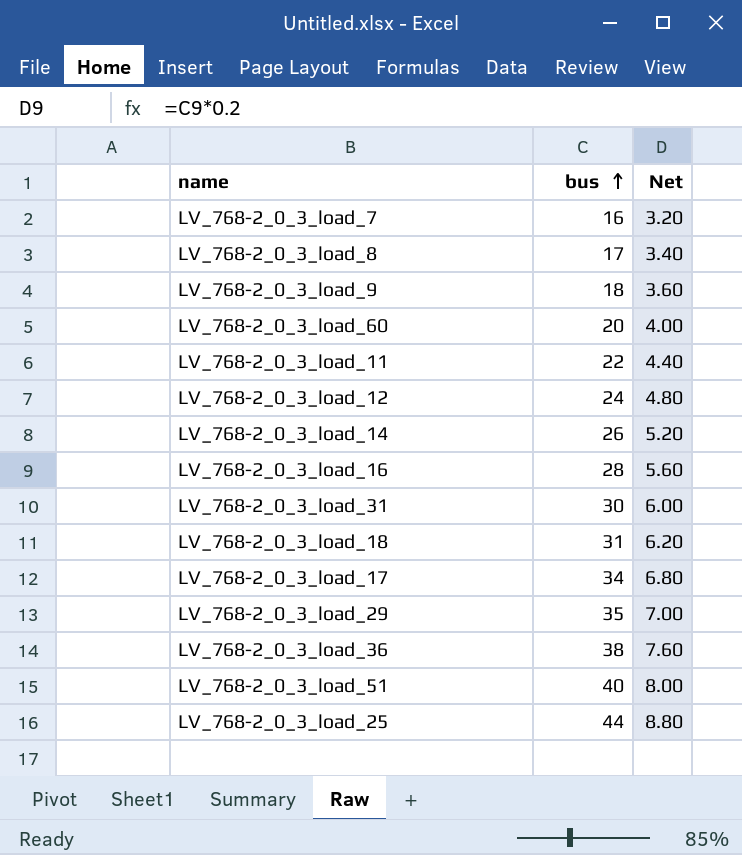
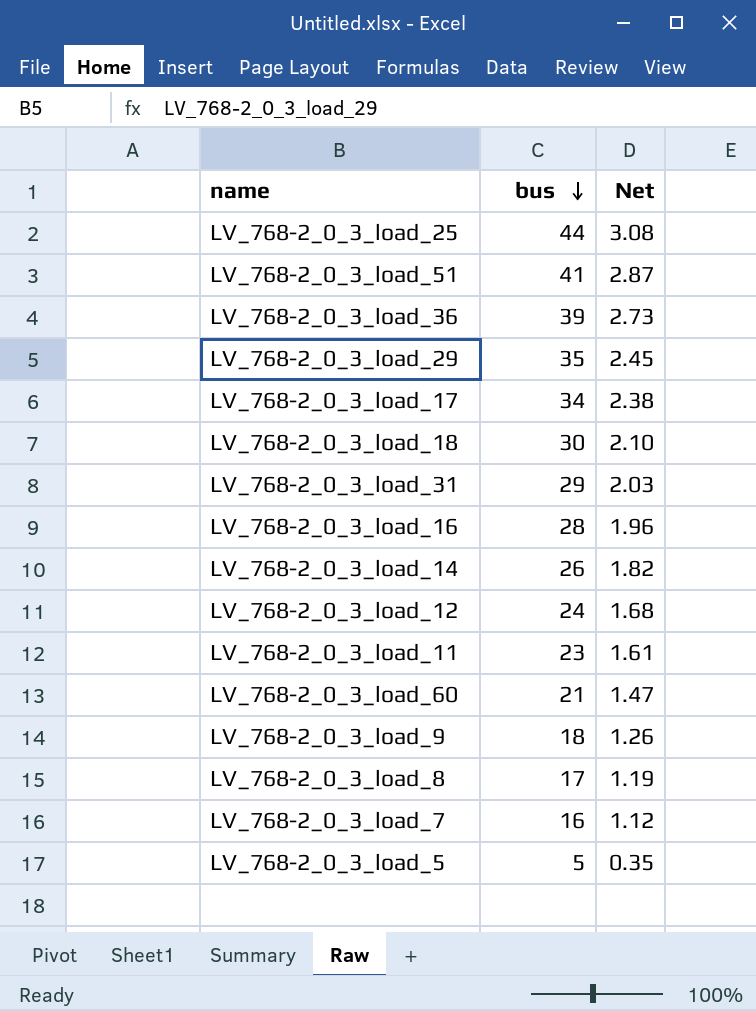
row order: bus ascending -> bus descending
column Net | formula: [bus] * 0.2 -> [bus] * 0.07
LV_768-2_0_3_load_51 | bus: 40 -> 41
LV_768-2_0_3_load_36 | bus: 38 -> 39
LV_768-2_0_3_load_18 | bus: 31 -> 30
LV_768-2_0_3_load_31 | bus: 30 -> 29
LV_768-2_0_3_load_11 | bus: 22 -> 23
LV_768-2_0_3_load_60 | bus: 20 -> 21
row LV_768-2_0_3_load_5: none -> 5 | 0.35

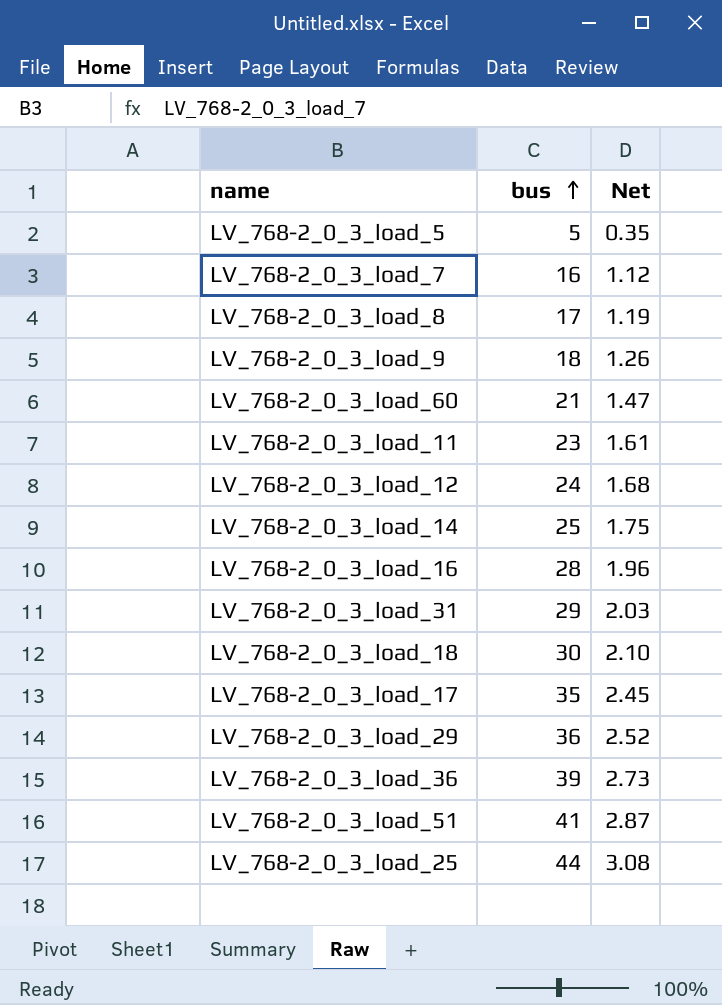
row order: bus descending -> bus ascending
LV_768-2_0_3_load_14 | bus: 26 -> 25
LV_768-2_0_3_load_14 | Net: 1.82 -> 1.75
LV_768-2_0_3_load_17 | bus: 34 -> 35
LV_768-2_0_3_load_17 | Net: 2.38 -> 2.45
LV_768-2_0_3_load_29 | bus: 35 -> 36
LV_768-2_0_3_load_29 | Net: 2.45 -> 2.52

